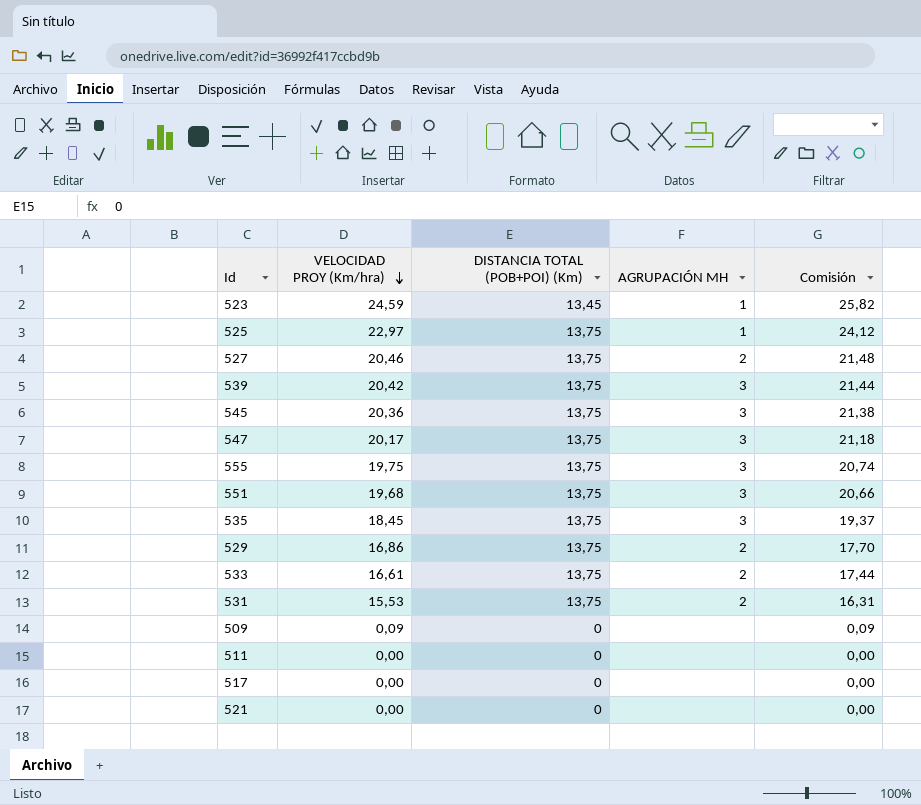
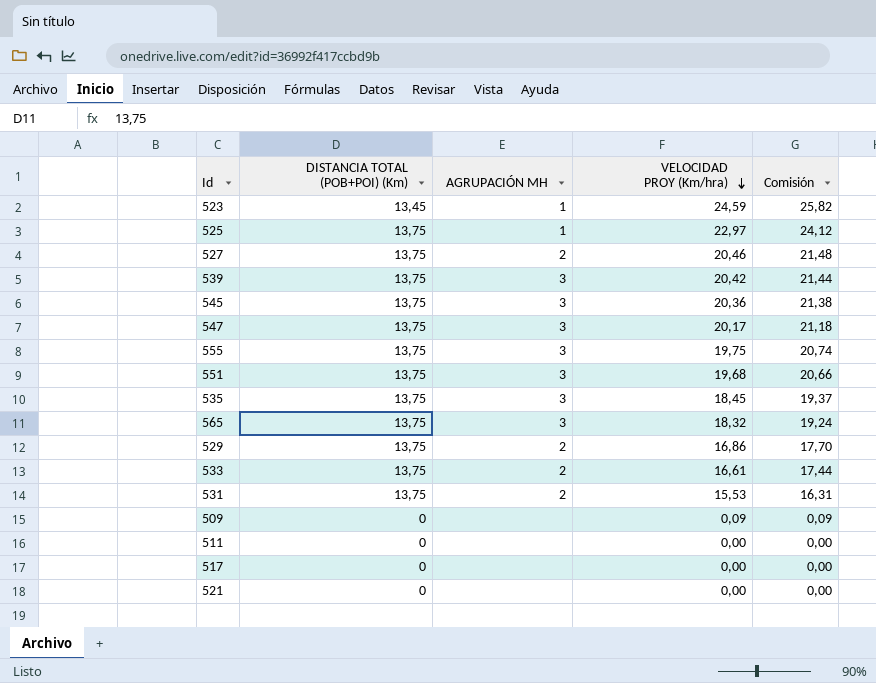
column VELOCIDAD PROY (Km/hra) | position: 2 -> 4
row 565: none -> 13,75 | 3 | 18,32 | 19,24

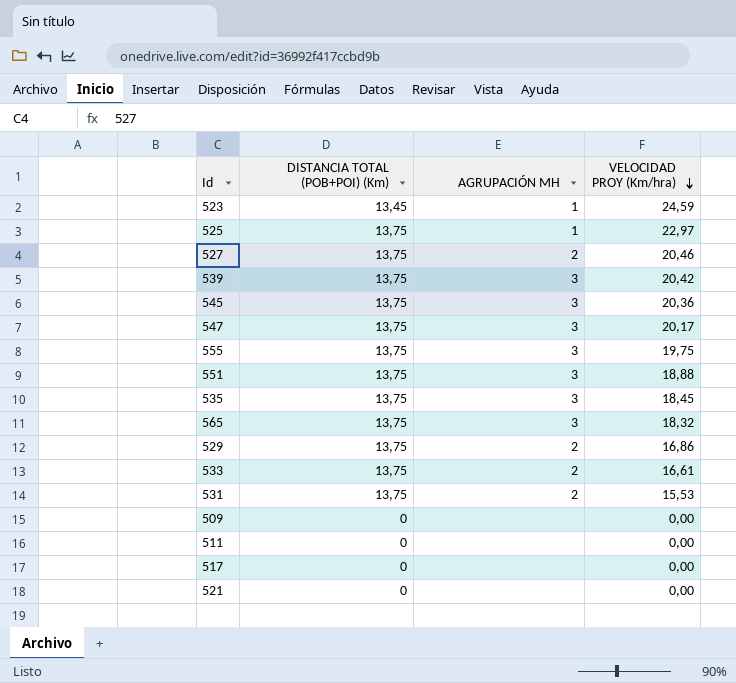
column Comisión | formula: [VELOCIDAD PROY (Km/hra)] * 1,05 -> none
551 | VELOCIDAD PROY (Km/hra): 19,68 -> 18,88
509 | VELOCIDAD PROY (Km/hra): 0,09 -> 0,00

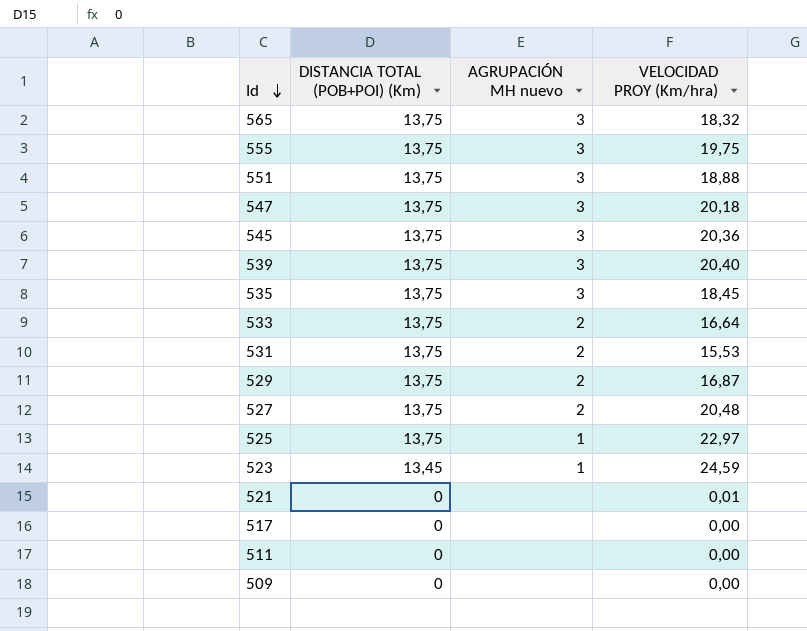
row order: VELOCIDAD PROY (Km/hra) descending -> Id descending
column name: AGRUPACIÓN MH -> AGRUPACIÓN MH nuevo
547 | VELOCIDAD PROY (Km/hra): 20,17 -> 20,18
539 | VELOCIDAD PROY (Km/hra): 20,42 -> 20,40
533 | VELOCIDAD PROY (Km/hra): 16,61 -> 16,64
529 | VELOCIDAD PROY (Km/hra): 16,86 -> 16,87
527 | VELOCIDAD PROY (Km/hra): 20,46 -> 20,48
521 | VELOCIDAD PROY (Km/hra): 0,00 -> 0,01

